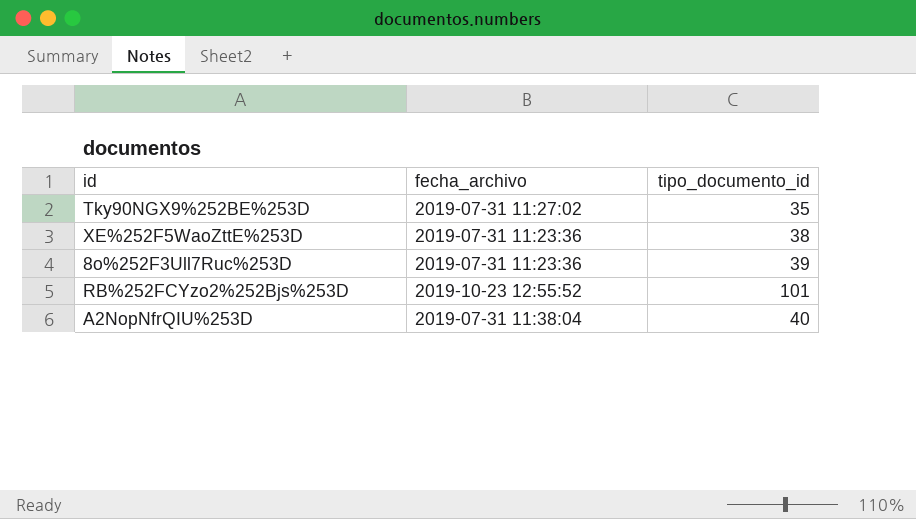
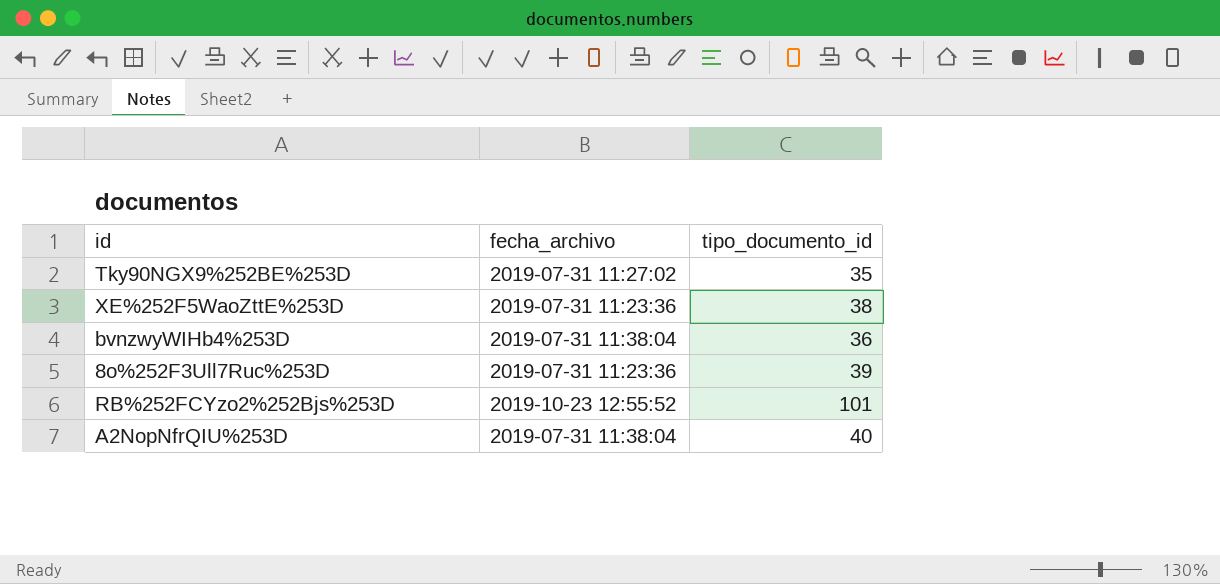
row bvnzwyWIHb4%253D: none -> 2019-07-31 11:38:04 | 36

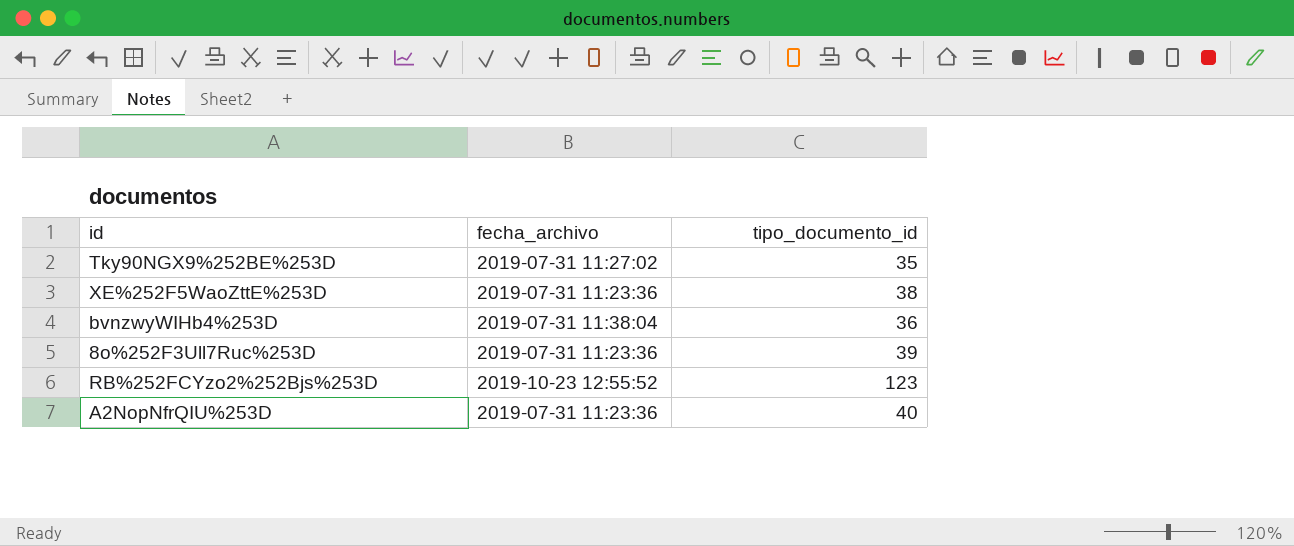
RB%252FCYzo2%252Bjs%253D | tipo_documento_id: 101 -> 123
A2NopNfrQIU%253D | fecha_archivo: 2019-07-31 11:38:04 -> 2019-07-31 11:23:36

